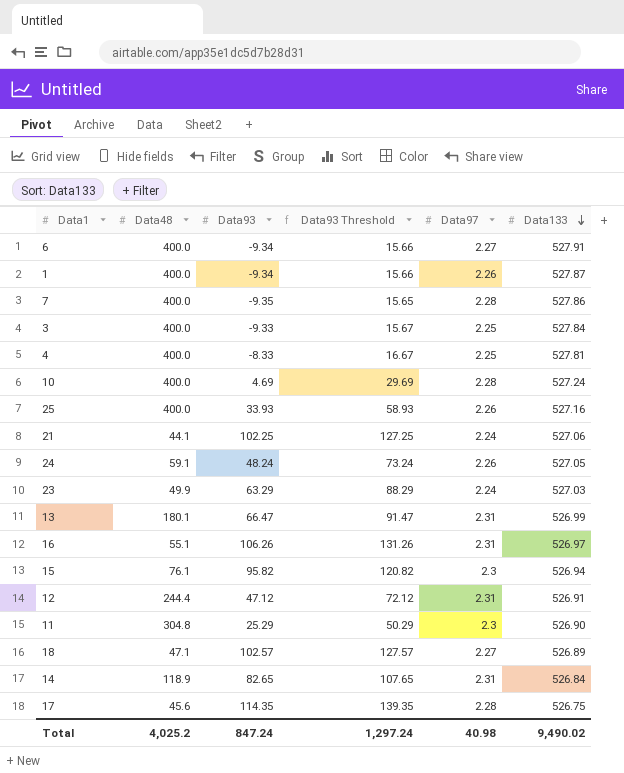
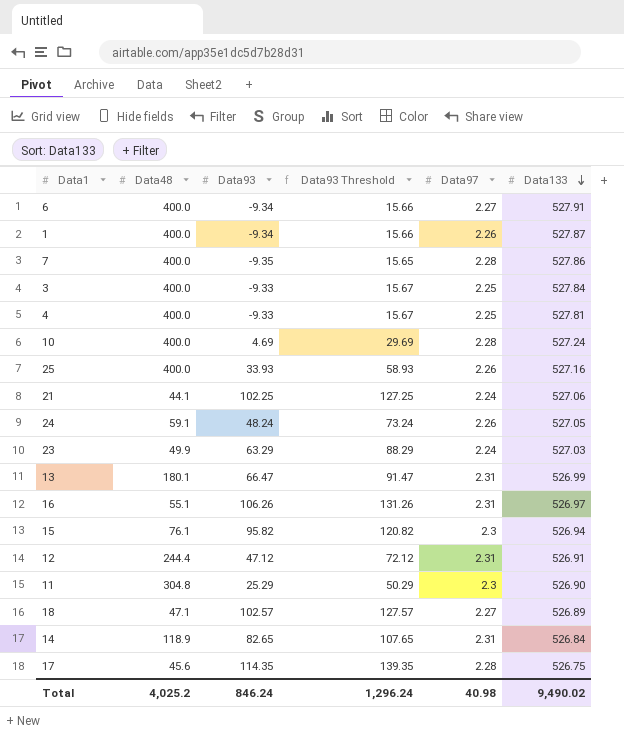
4 | Data93: -8.33 -> -9.33
4 | Data93 Threshold: 16.67 -> 15.67
Total | Data93: 847.24 -> 846.24
Total | Data93 Threshold: 1,297.24 -> 1,296.24

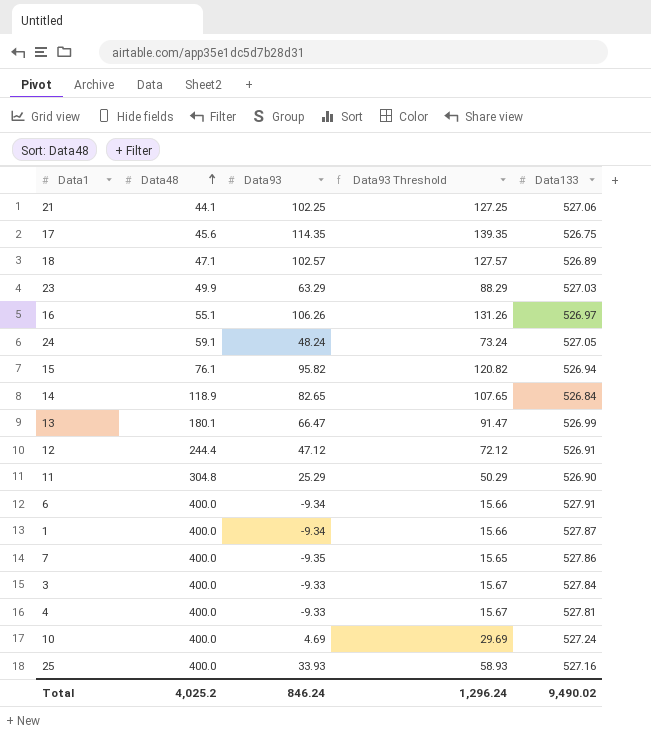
row order: Data133 descending -> Data48 ascending
column Data97 | position: 5 -> none

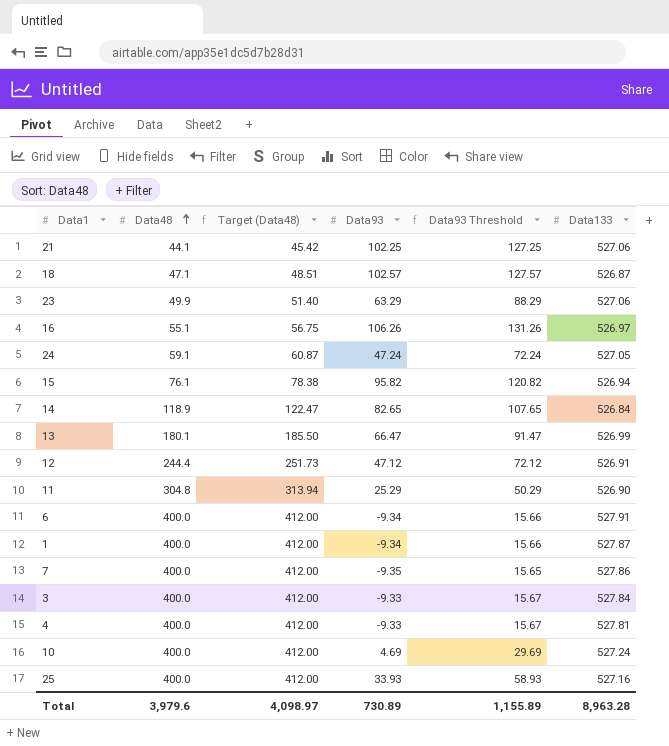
column Target (Data48) | formula: none -> [Data48] * 1.03
row 17: 45.6 | 114.35 | 139.35 | 526.75 -> none
18 | Data133: 526.89 -> 526.87
23 | Data133: 527.03 -> 527.06
24 | Data93: 48.24 -> 47.24
24 | Data93 Threshold: 73.24 -> 72.24
Total | Data48: 4,025.2 -> 3,979.6
Total | Data93: 846.24 -> 730.89
Total | Data93 Threshold: 1,296.24 -> 1,155.89
Total | Data133: 9,490.02 -> 8,963.28

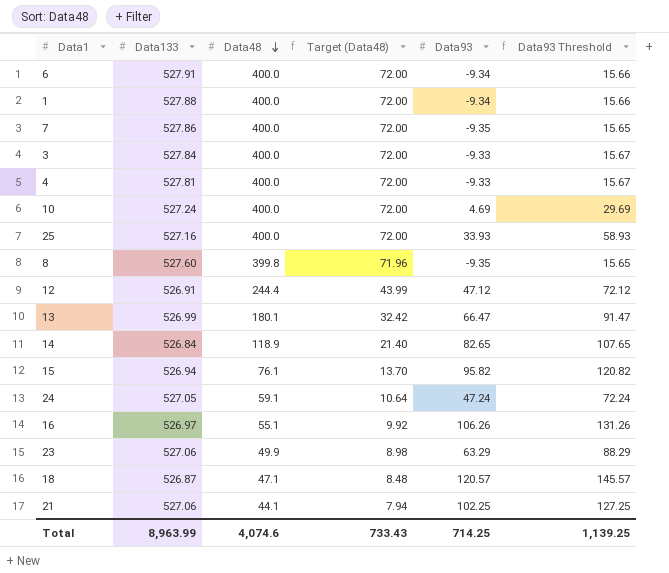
row order: Data48 ascending -> Data48 descending
column Data133 | position: 6 -> 2
column Target (Data48) | formula: [Data48] * 1.03 -> [Data48] * 0.18
row 11: 304.8 | 313.94 | 25.29 | 50.29 | 526.90 -> none
1 | Data133: 527.87 -> 527.88
row 8: none -> 527.60 | 399.8 | 71.96 | -9.35 | 15.65
18 | Data93: 102.57 -> 120.57
18 | Data93 Threshold: 127.57 -> 145.57
Total | Data133: 8,963.28 -> 8,963.99
Total | Data48: 3,979.6 -> 4,074.6
Total | Target (Data48): 4,098.97 -> 733.43
Total | Data93: 730.89 -> 714.25
Total | Data93 Threshold: 1,155.89 -> 1,139.25

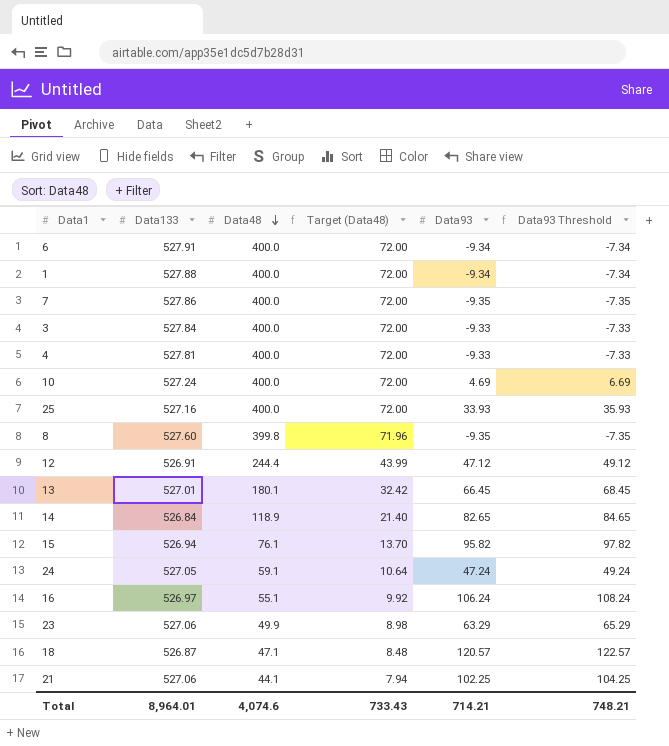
column Data93 Threshold | formula: [Data93] + 25 -> [Data93] + 2
13 | Data133: 526.99 -> 527.01
13 | Data93: 66.47 -> 66.45
16 | Data93: 106.26 -> 106.24
Total | Data133: 8,963.99 -> 8,964.01
Total | Data93: 714.25 -> 714.21
Total | Data93 Threshold: 1,139.25 -> 748.21

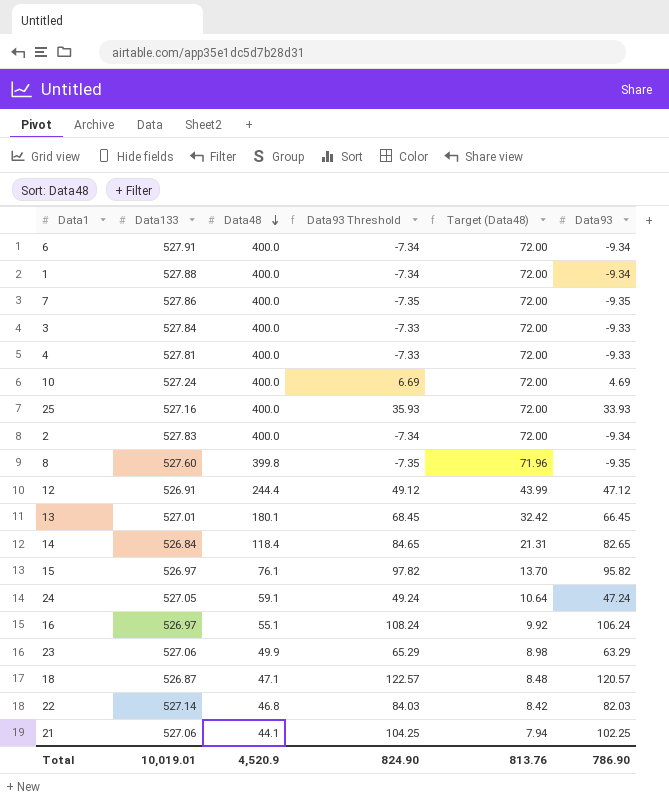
column Data93 Threshold | position: 6 -> 4
row 2: none -> 527.83 | 400.0 | -7.34 | 72.00 | -9.34
14 | Data48: 118.9 -> 118.4
14 | Target (Data48): 21.40 -> 21.31
15 | Data133: 526.94 -> 526.97
row 22: none -> 527.14 | 46.8 | 84.03 | 8.42 | 82.03
Total | Data133: 8,964.01 -> 10,019.01
Total | Data48: 4,074.6 -> 4,520.9
Total | Data93 Threshold: 748.21 -> 824.90
Total | Target (Data48): 733.43 -> 813.76
Total | Data93: 714.21 -> 786.90

